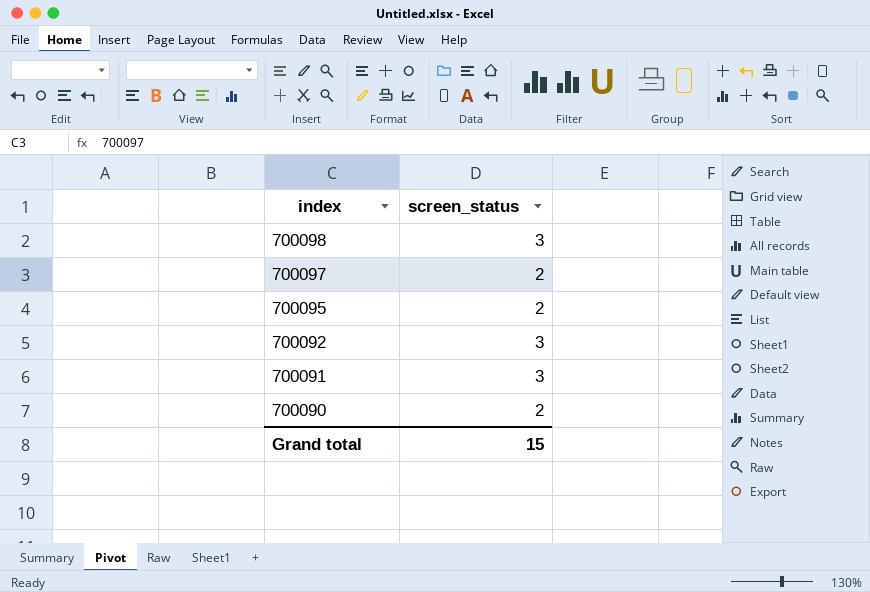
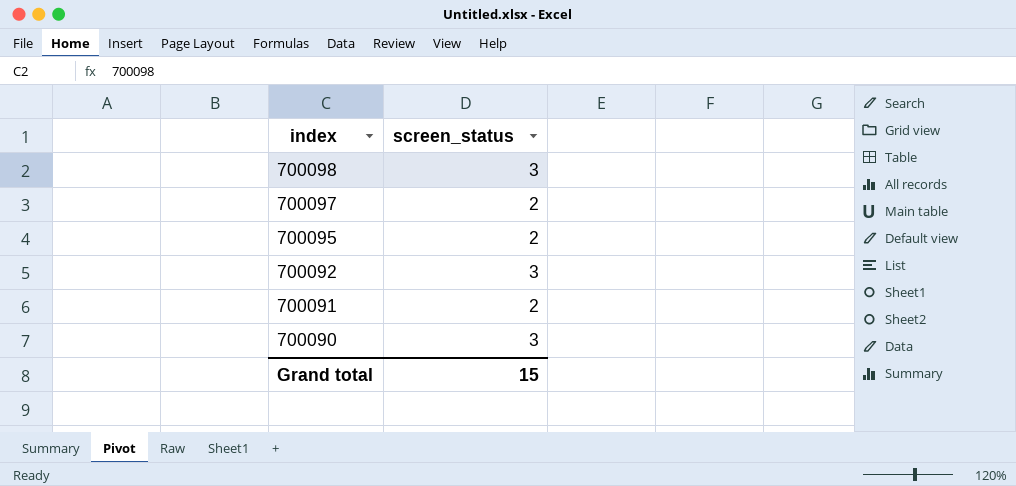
700091 | screen_status: 3 -> 2
700090 | screen_status: 2 -> 3

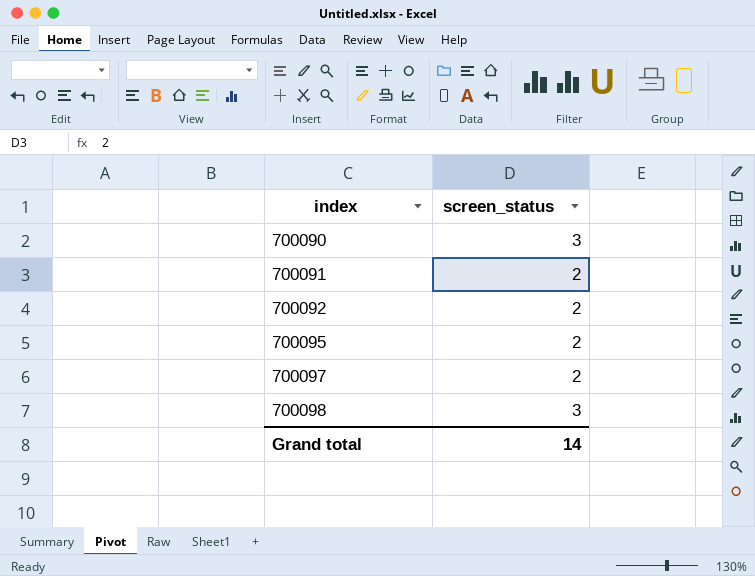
row order: index descending -> index ascending
700092 | screen_status: 3 -> 2
Grand total | screen_status: 15 -> 14

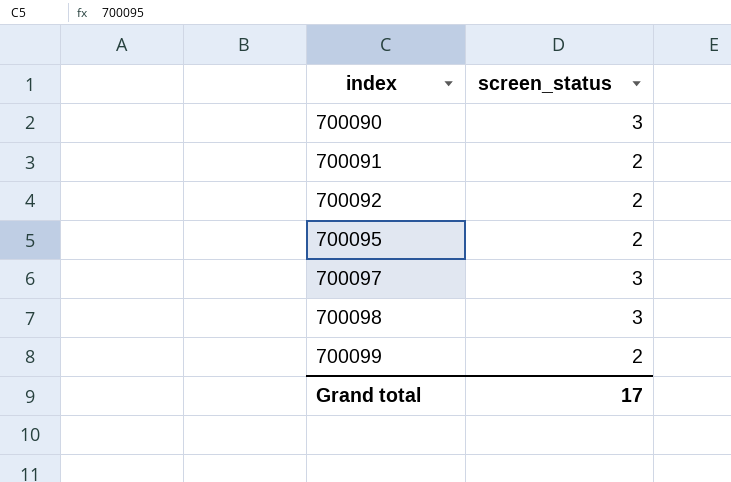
700097 | screen_status: 2 -> 3
row 700099: none -> 2
Grand total | screen_status: 14 -> 17

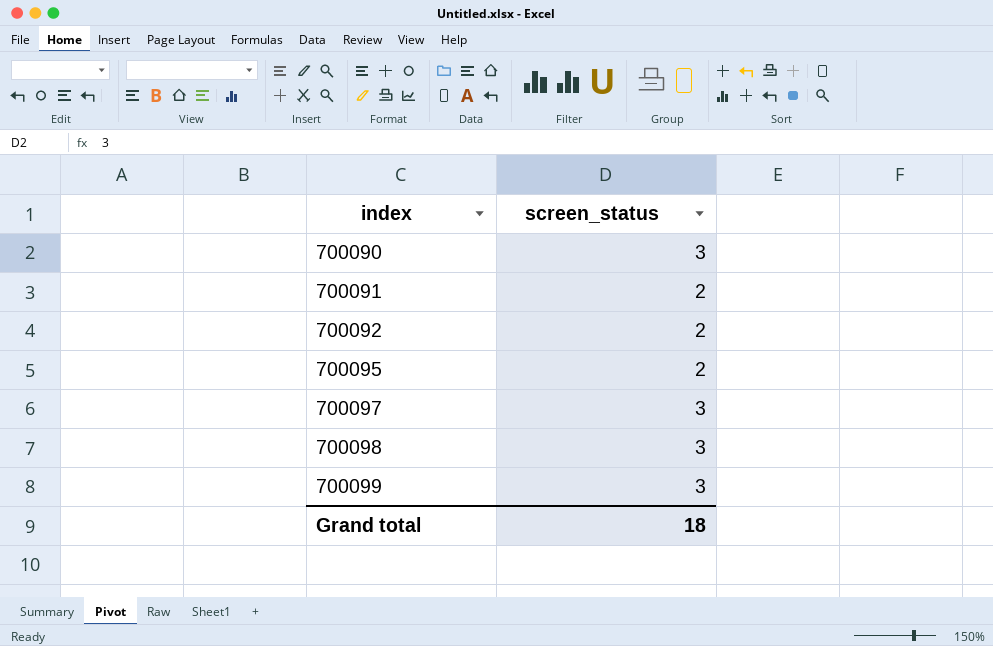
700099 | screen_status: 2 -> 3
Grand total | screen_status: 17 -> 18

